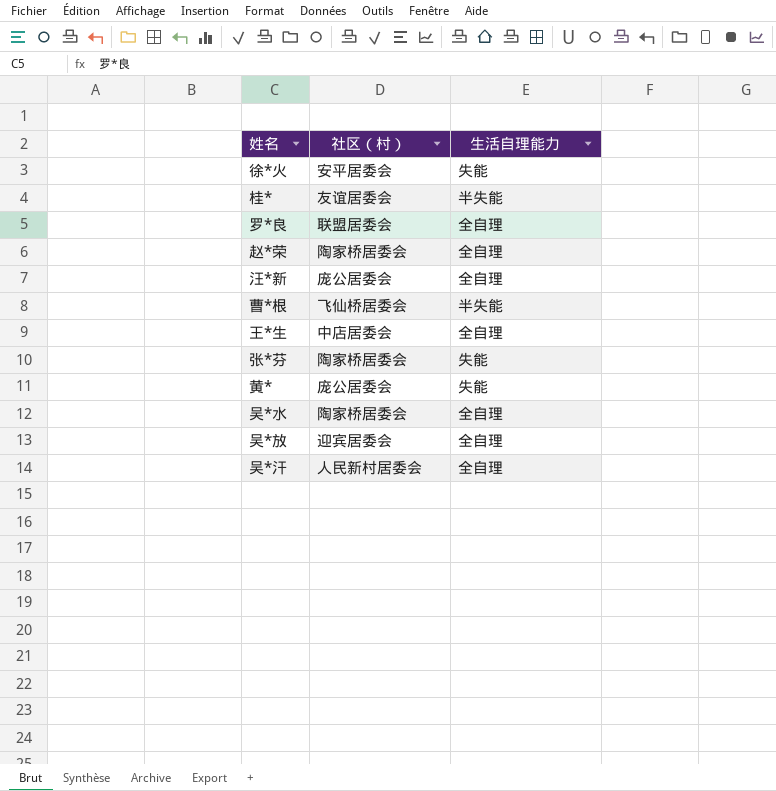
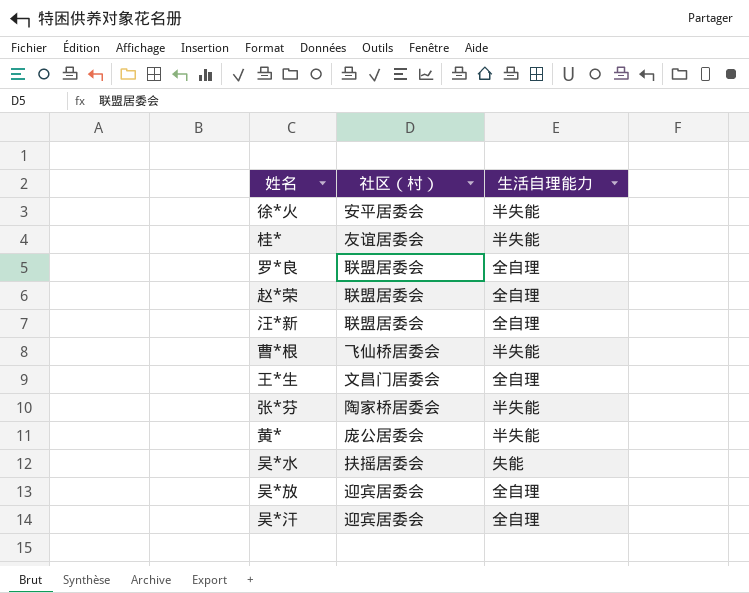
徐*火 | 生活自理能力: 失能 -> 半失能
赵*荣 | 社区（村）: 陶家桥居委会 -> 联盟居委会
汪*新 | 社区（村）: 庞公居委会 -> 联盟居委会
王*生 | 社区（村）: 中店居委会 -> 文昌门居委会
张*芬 | 生活自理能力: 失能 -> 半失能
黄* | 生活自理能力: 失能 -> 半失能
吴*水 | 社区（村）: 陶家桥居委会 -> 扶摇居委会
吴*水 | 生活自理能力: 全自理 -> 失能
吴*汗 | 社区（村）: 人民新村居委会 -> 迎宾居委会

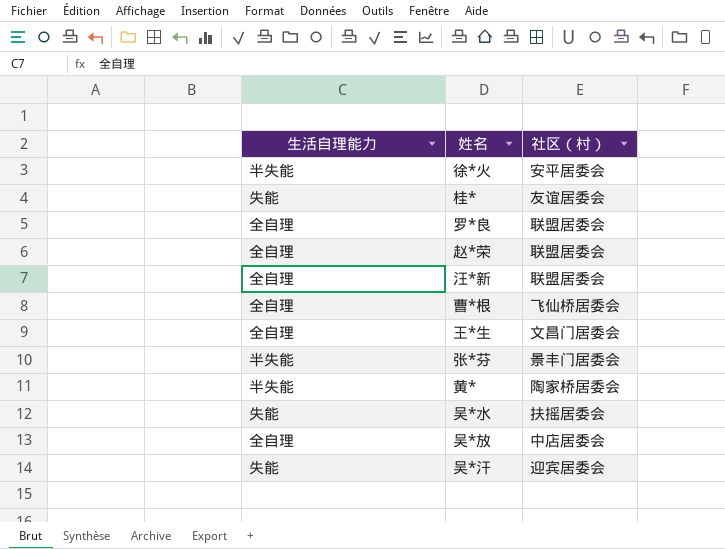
column 生活自理能力 | position: 3 -> 1
桂* | 生活自理能力: 半失能 -> 失能
曹*根 | 生活自理能力: 半失能 -> 全自理
张*芬 | 社区（村）: 陶家桥居委会 -> 景丰门居委会
黄* | 社区（村）: 庞公居委会 -> 陶家桥居委会
吴*放 | 社区（村）: 迎宾居委会 -> 中店居委会
吴*汗 | 生活自理能力: 全自理 -> 失能

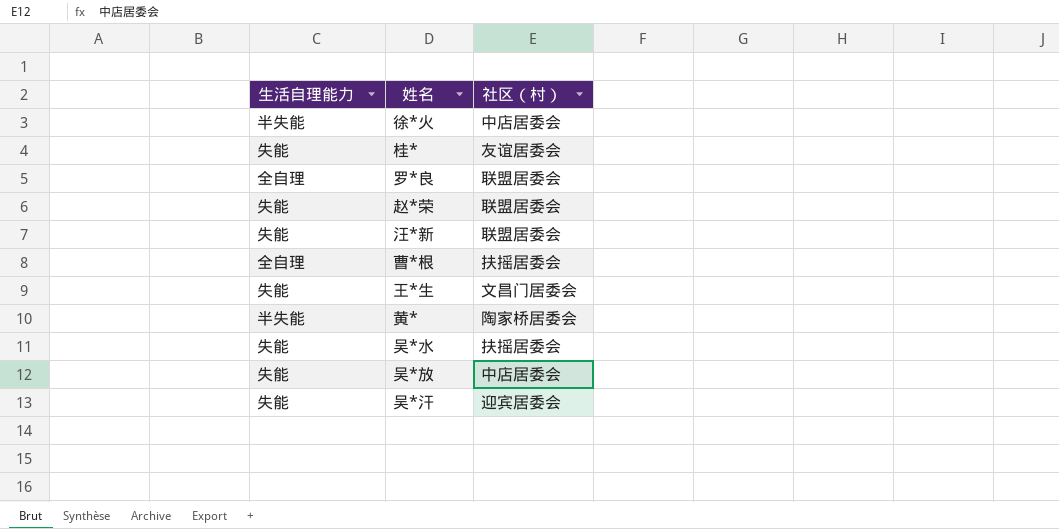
row 张*芬: 半失能 | 景丰门居委会 -> none
徐*火 | 社区（村）: 安平居委会 -> 中店居委会
赵*荣 | 生活自理能力: 全自理 -> 失能
汪*新 | 生活自理能力: 全自理 -> 失能
曹*根 | 社区（村）: 飞仙桥居委会 -> 扶摇居委会
王*生 | 生活自理能力: 全自理 -> 失能
吴*放 | 生活自理能力: 全自理 -> 失能

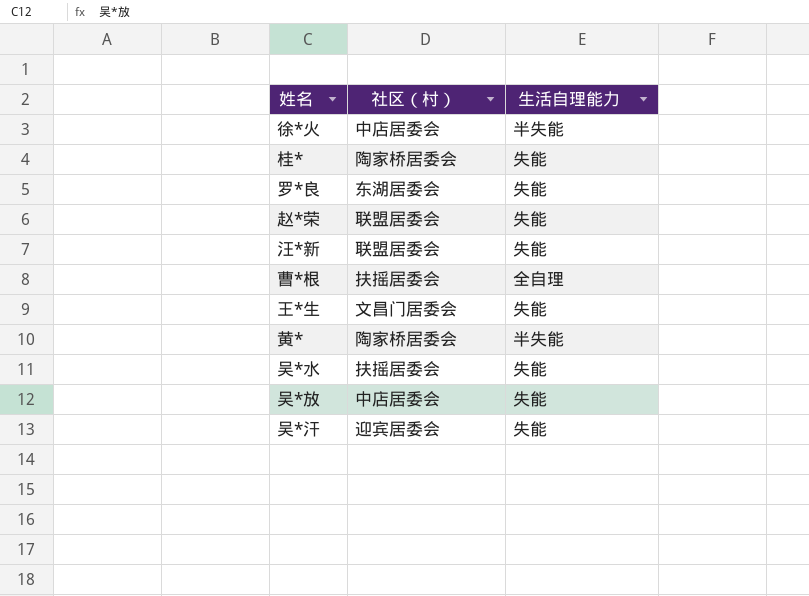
column 生活自理能力 | position: 1 -> 3
桂* | 社区（村）: 友谊居委会 -> 陶家桥居委会
罗*良 | 社区（村）: 联盟居委会 -> 东湖居委会
罗*良 | 生活自理能力: 全自理 -> 失能

